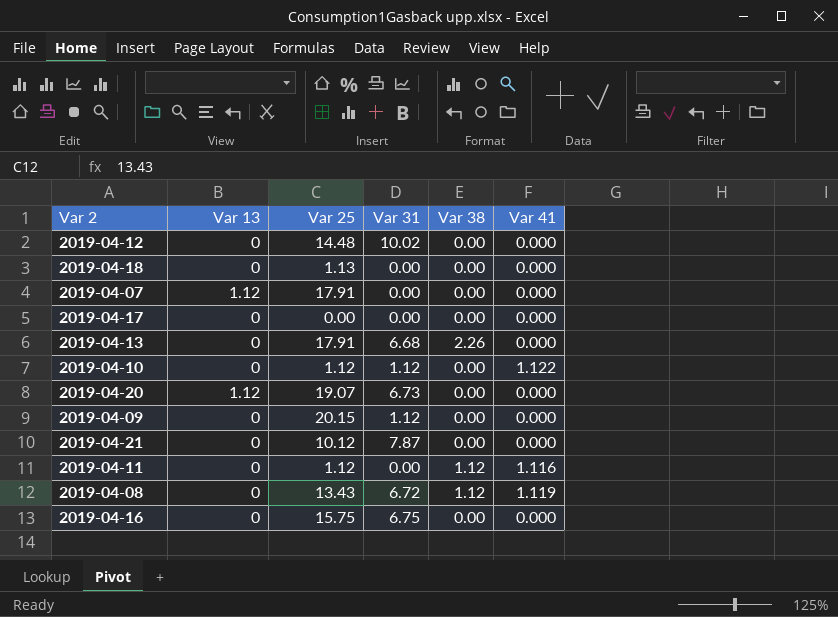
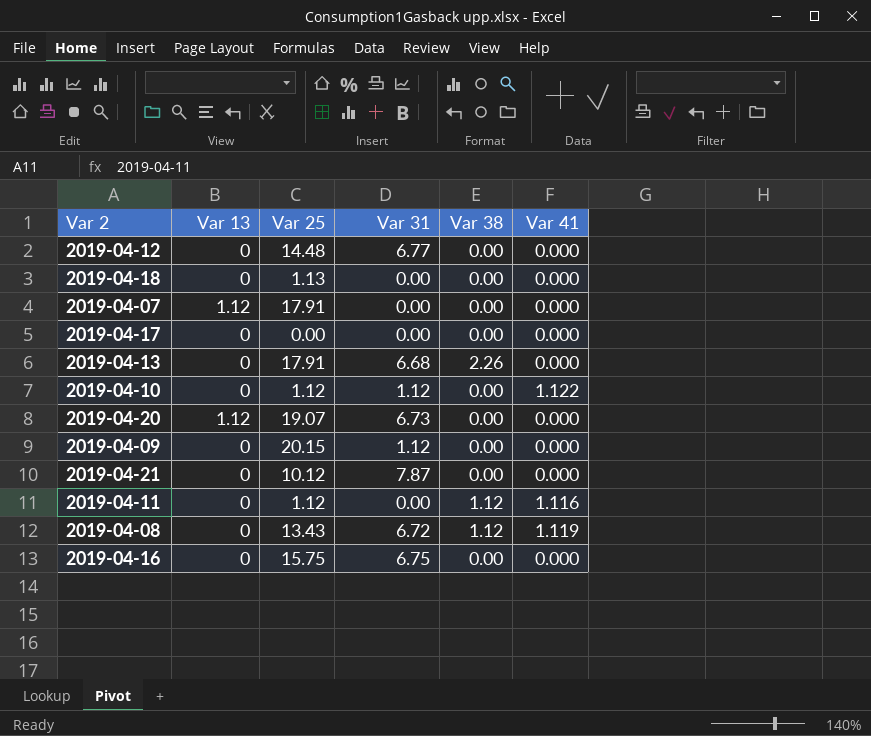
2019-04-12 | Var 31: 10.02 -> 6.77

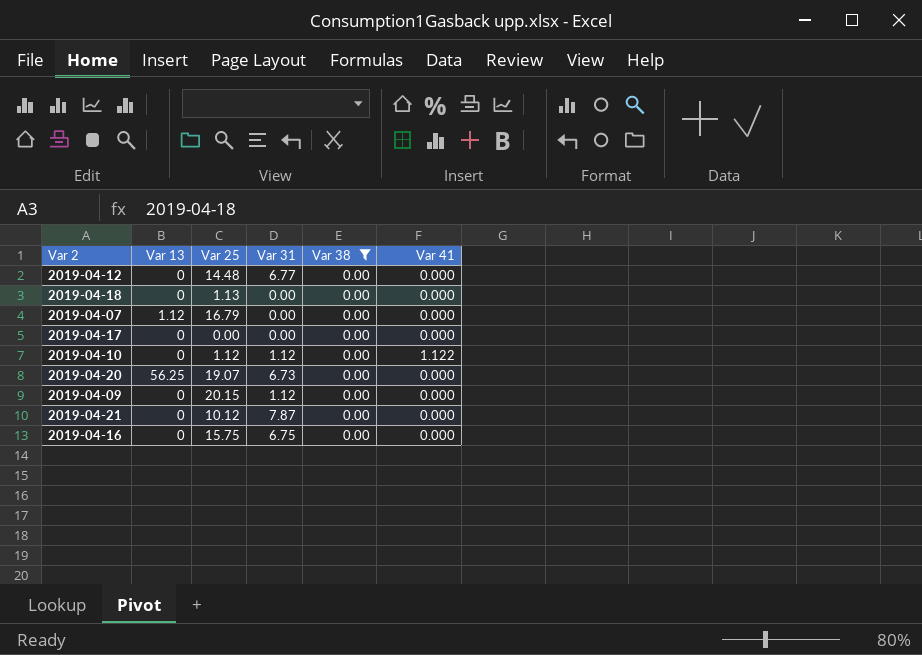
filter: none -> Var 38 = 0.00
2019-04-07 | Var 25: 17.91 -> 16.79
2019-04-20 | Var 13: 1.12 -> 56.25

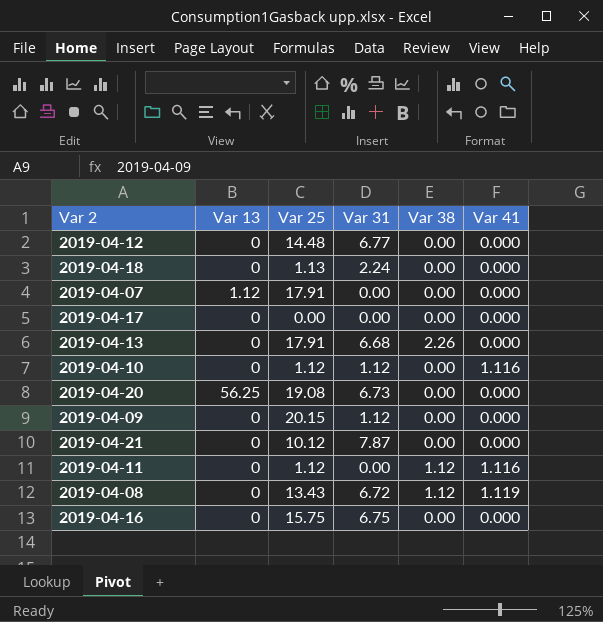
filter: Var 38 = 0.00 -> none
2019-04-18 | Var 31: 0.00 -> 2.24
2019-04-07 | Var 25: 16.79 -> 17.91
2019-04-10 | Var 41: 1.122 -> 1.116
2019-04-20 | Var 25: 19.07 -> 19.08

